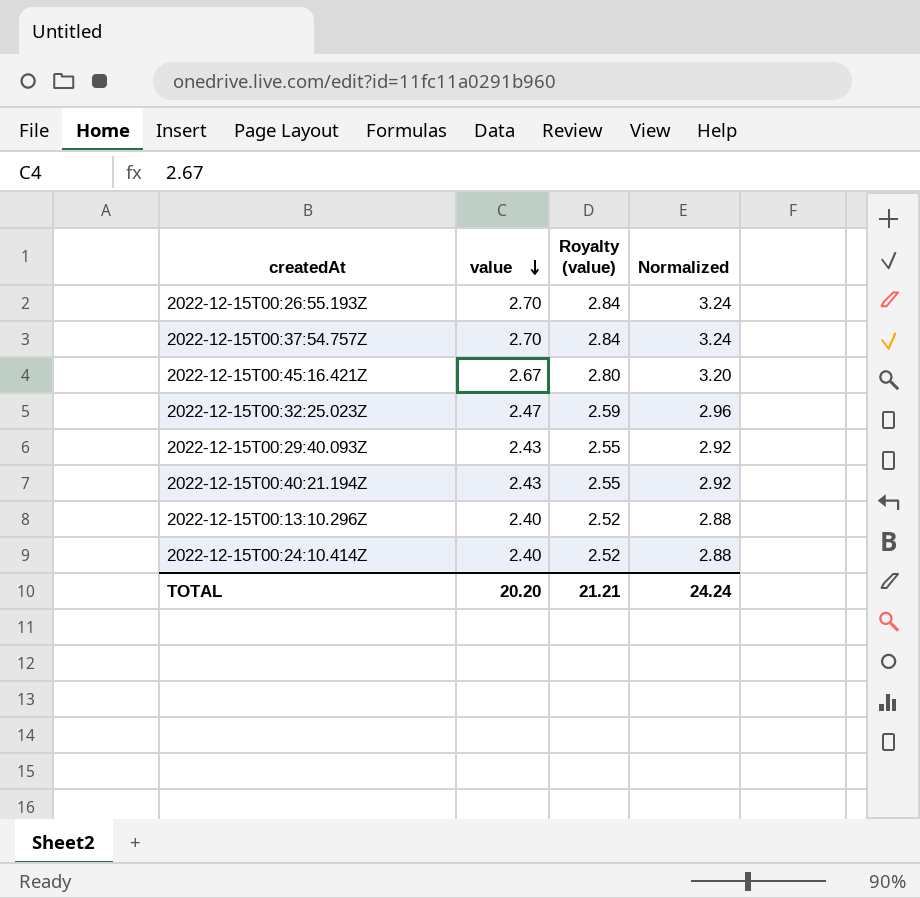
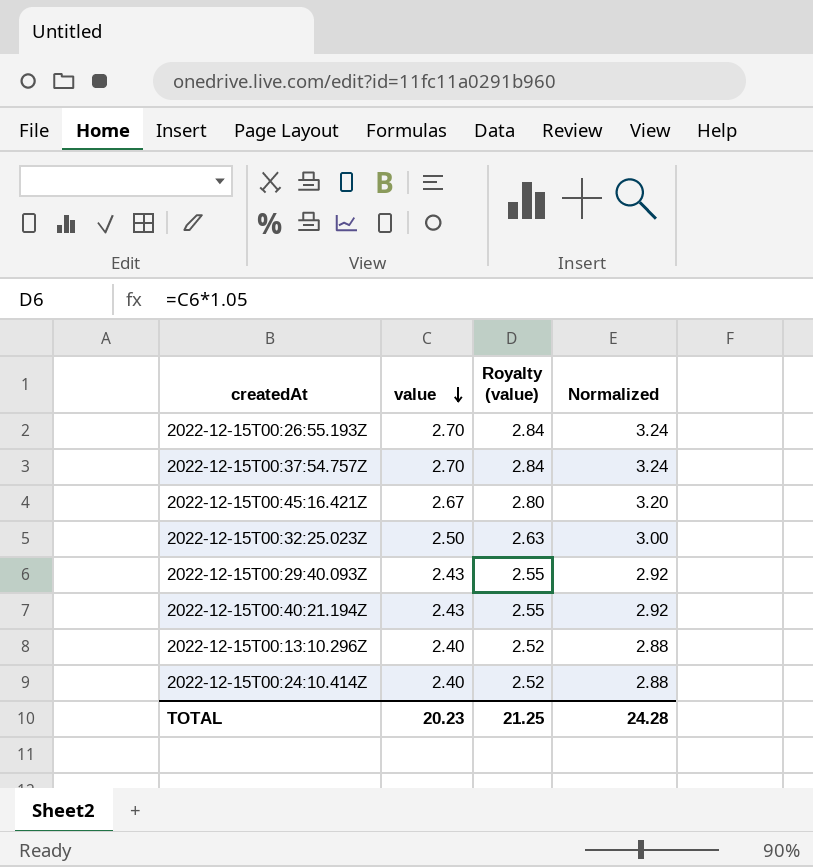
2022-12-15T00:32:25.023Z | value: 2.47 -> 2.50
2022-12-15T00:32:25.023Z | Royalty (value): 2.59 -> 2.63
2022-12-15T00:32:25.023Z | Normalized: 2.96 -> 3.00
TOTAL | value: 20.20 -> 20.23
TOTAL | Royalty (value): 21.21 -> 21.25
TOTAL | Normalized: 24.24 -> 24.28

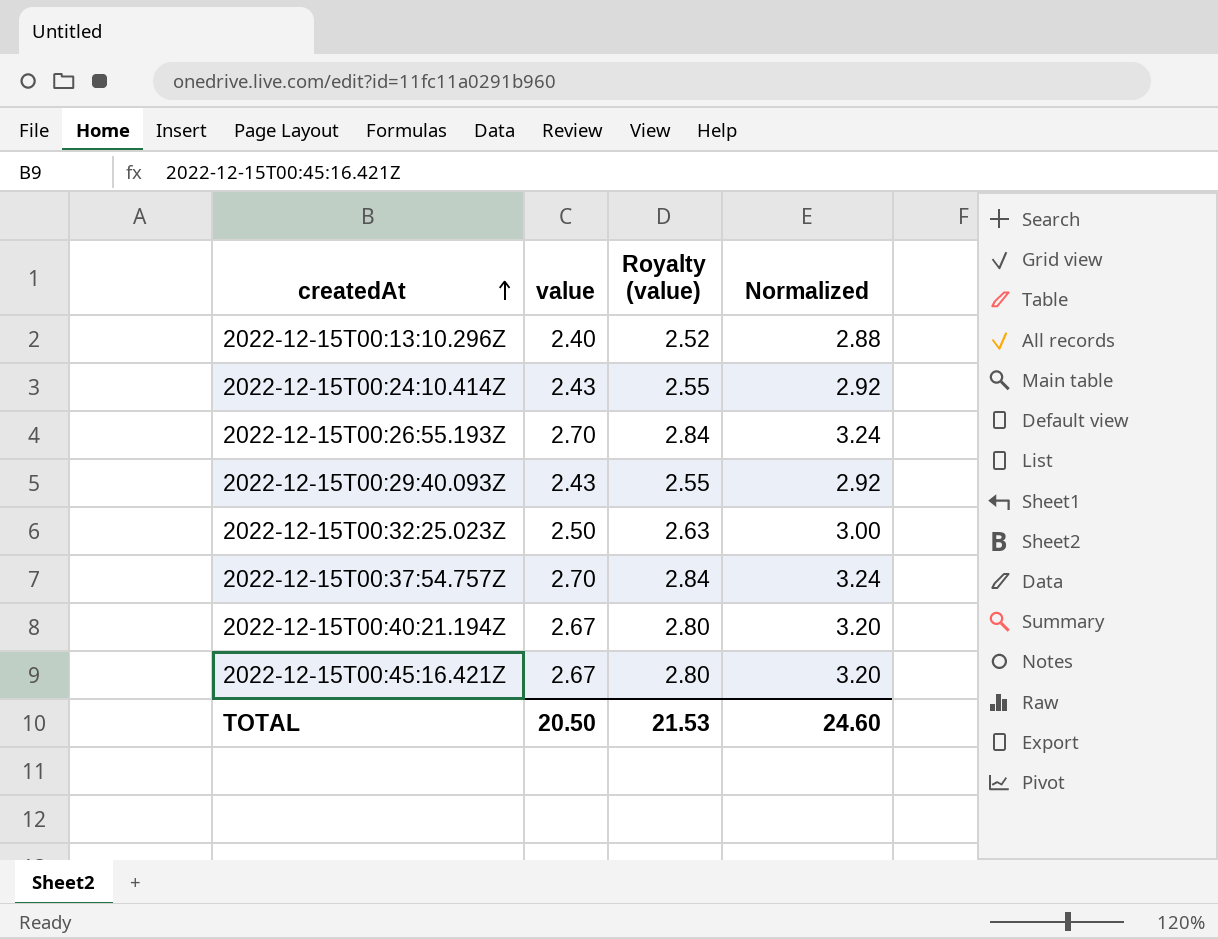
row order: value descending -> createdAt ascending
2022-12-15T00:24:10.414Z | value: 2.40 -> 2.43
2022-12-15T00:24:10.414Z | Royalty (value): 2.52 -> 2.55
2022-12-15T00:24:10.414Z | Normalized: 2.88 -> 2.92
2022-12-15T00:40:21.194Z | value: 2.43 -> 2.67
2022-12-15T00:40:21.194Z | Royalty (value): 2.55 -> 2.80
2022-12-15T00:40:21.194Z | Normalized: 2.92 -> 3.20
TOTAL | value: 20.23 -> 20.50
TOTAL | Royalty (value): 21.25 -> 21.53
TOTAL | Normalized: 24.28 -> 24.60

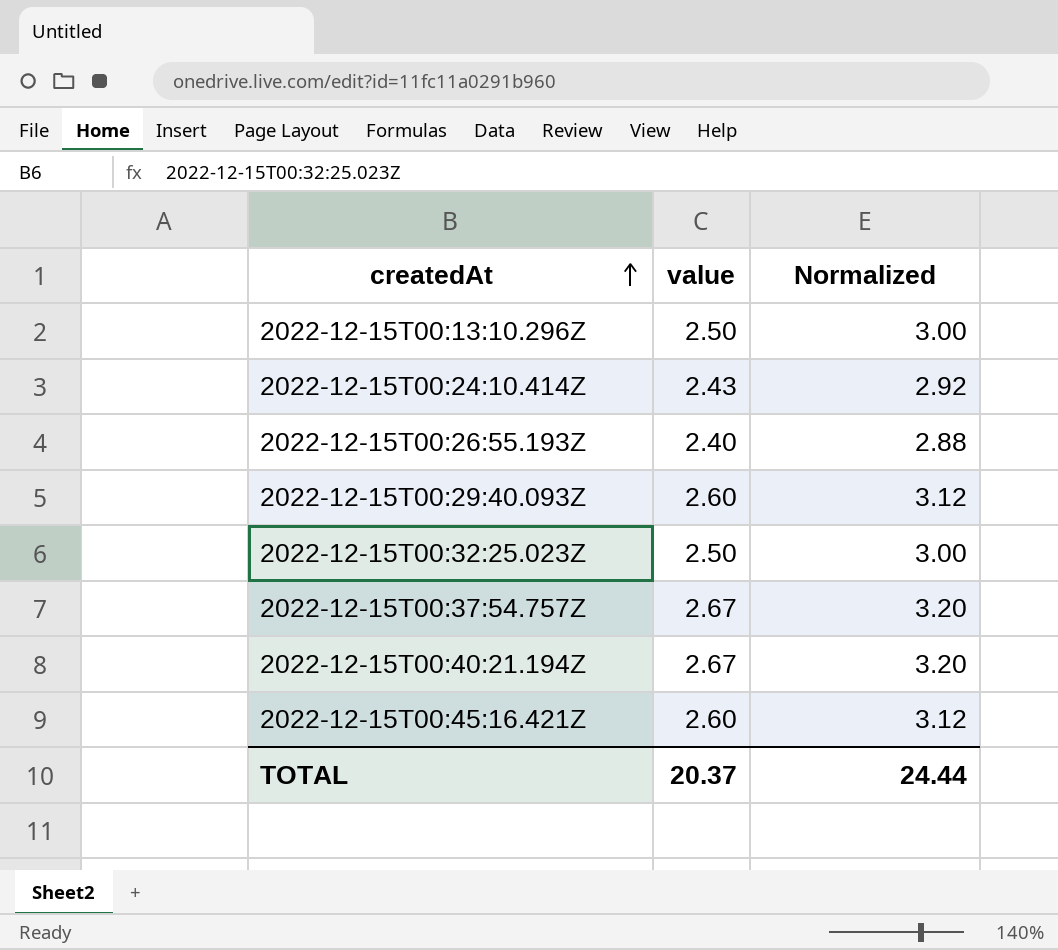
column Royalty (value) | formula: [value] * 1.05 -> none
2022-12-15T00:13:10.296Z | value: 2.40 -> 2.50
2022-12-15T00:13:10.296Z | Normalized: 2.88 -> 3.00
2022-12-15T00:26:55.193Z | value: 2.70 -> 2.40
2022-12-15T00:26:55.193Z | Normalized: 3.24 -> 2.88
2022-12-15T00:29:40.093Z | value: 2.43 -> 2.60
2022-12-15T00:29:40.093Z | Normalized: 2.92 -> 3.12
2022-12-15T00:37:54.757Z | value: 2.70 -> 2.67
2022-12-15T00:37:54.757Z | Normalized: 3.24 -> 3.20
2022-12-15T00:45:16.421Z | value: 2.67 -> 2.60
2022-12-15T00:45:16.421Z | Normalized: 3.20 -> 3.12
TOTAL | value: 20.50 -> 20.37
TOTAL | Normalized: 24.60 -> 24.44

